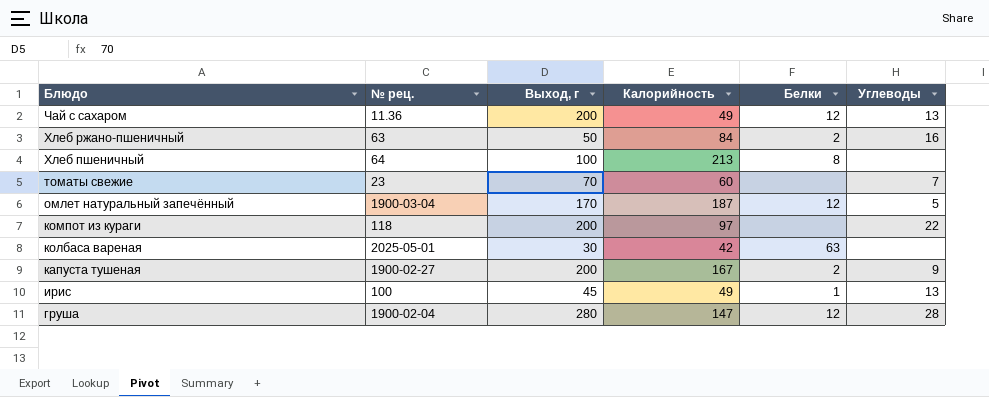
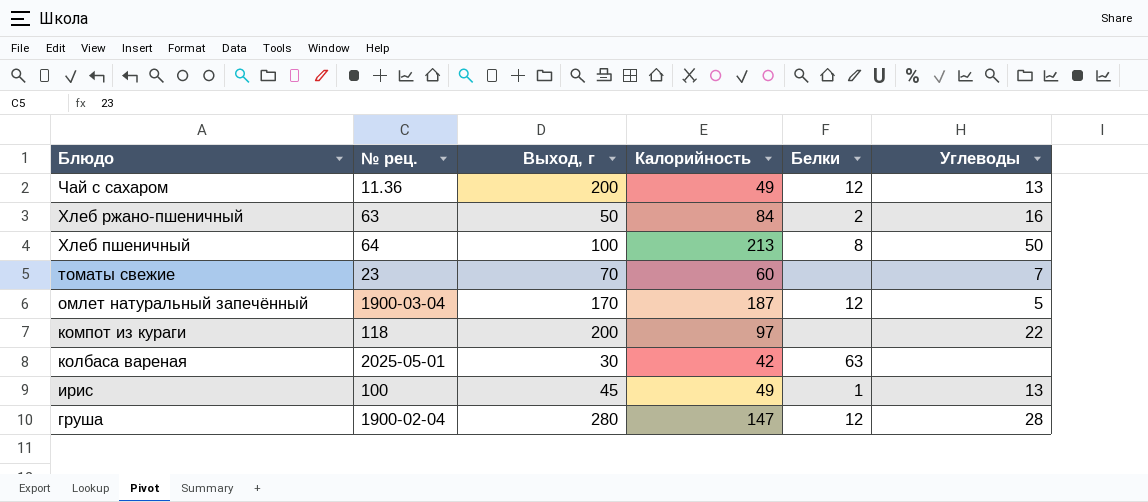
row капуста тушеная: 1900-02-27 | 200 | 167 | 2 | 9 -> none
Хлеб пшеничный | Углеводы: none -> 50

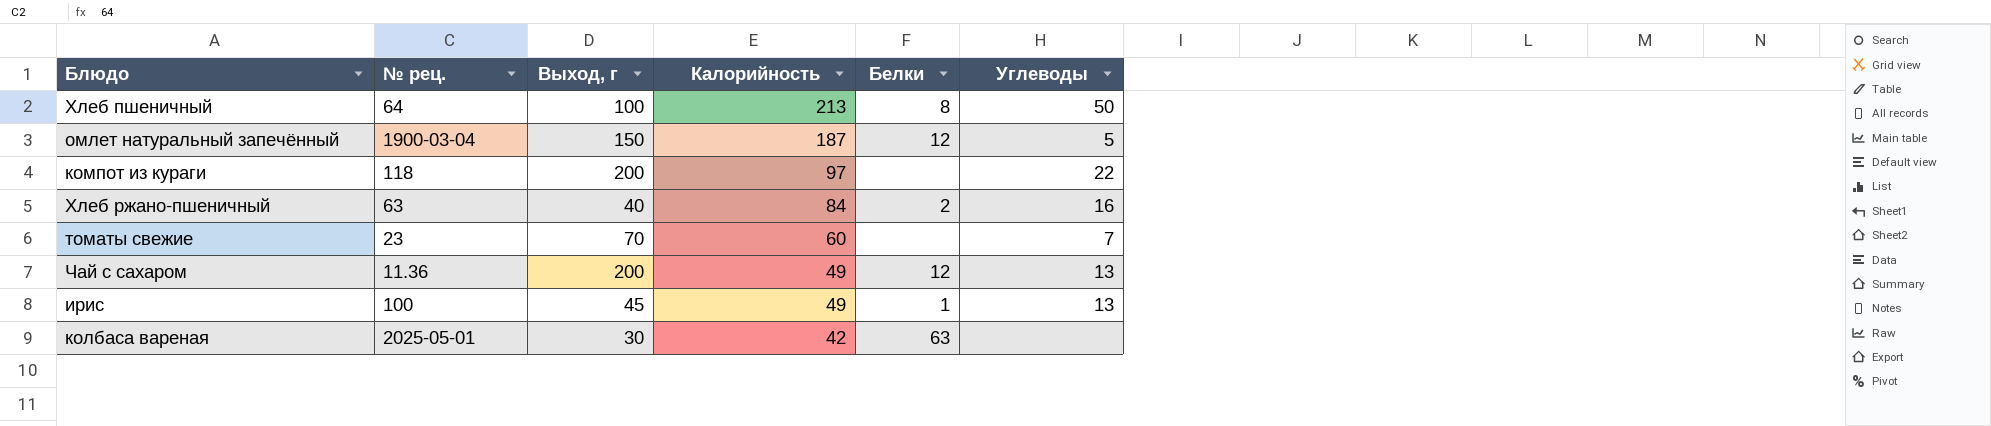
row order: Блюдо descending -> Калорийность descending
row груша: 1900-02-04 | 280 | 147 | 12 | 28 -> none
омлет натуральный запечённый | Выход, г: 170 -> 150
Хлеб ржано-пшеничный | Выход, г: 50 -> 40

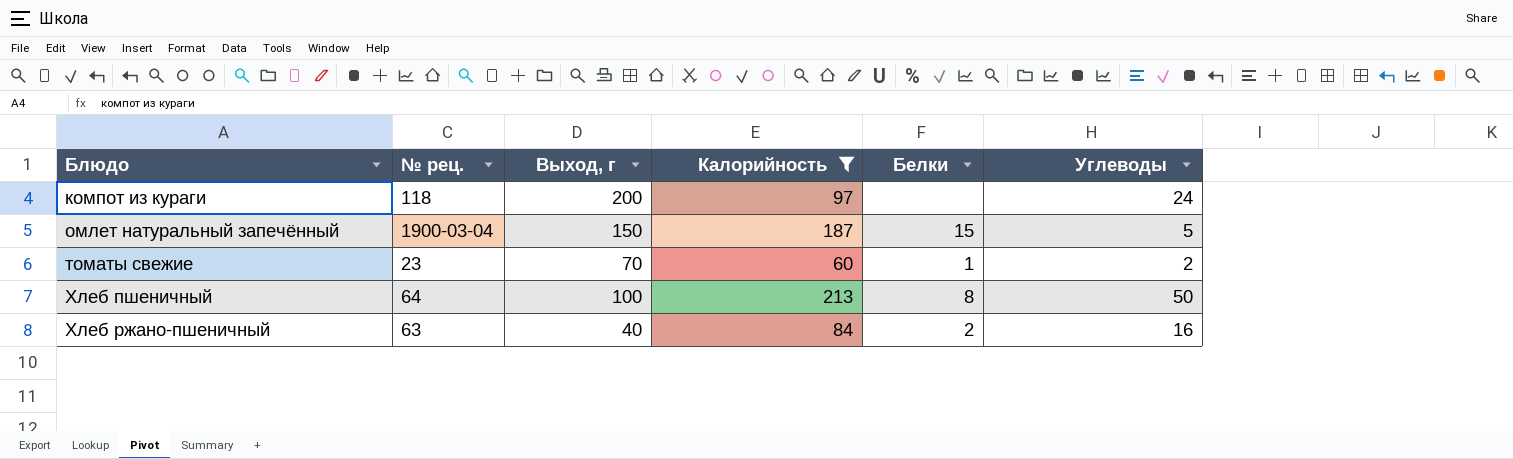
filter: none -> Калорийность >= 60
row order: Калорийность descending -> Блюдо ascending
компот из кураги | Углеводы: 22 -> 24
омлет натуральный запечённый | Белки: 12 -> 15
томаты свежие | Белки: none -> 1
томаты свежие | Углеводы: 7 -> 2

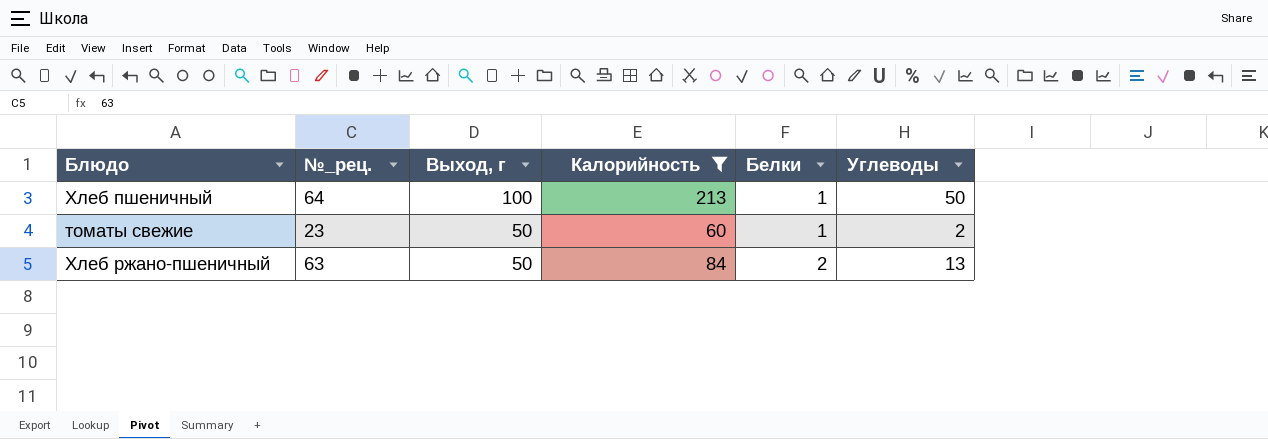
row order: Блюдо ascending -> Выход, г descending
column name: № рец. -> №_рец.
row компот из кураги: 118 | 200 | 97 | none | 24 -> none
row омлет натуральный запечённый: 1900-03-04 | 150 | 187 | 15 | 5 -> none
Хлеб пшеничный | Белки: 8 -> 1
томаты свежие | Выход, г: 70 -> 50
Хлеб ржано-пшеничный | Выход, г: 40 -> 50
Хлеб ржано-пшеничный | Углеводы: 16 -> 13

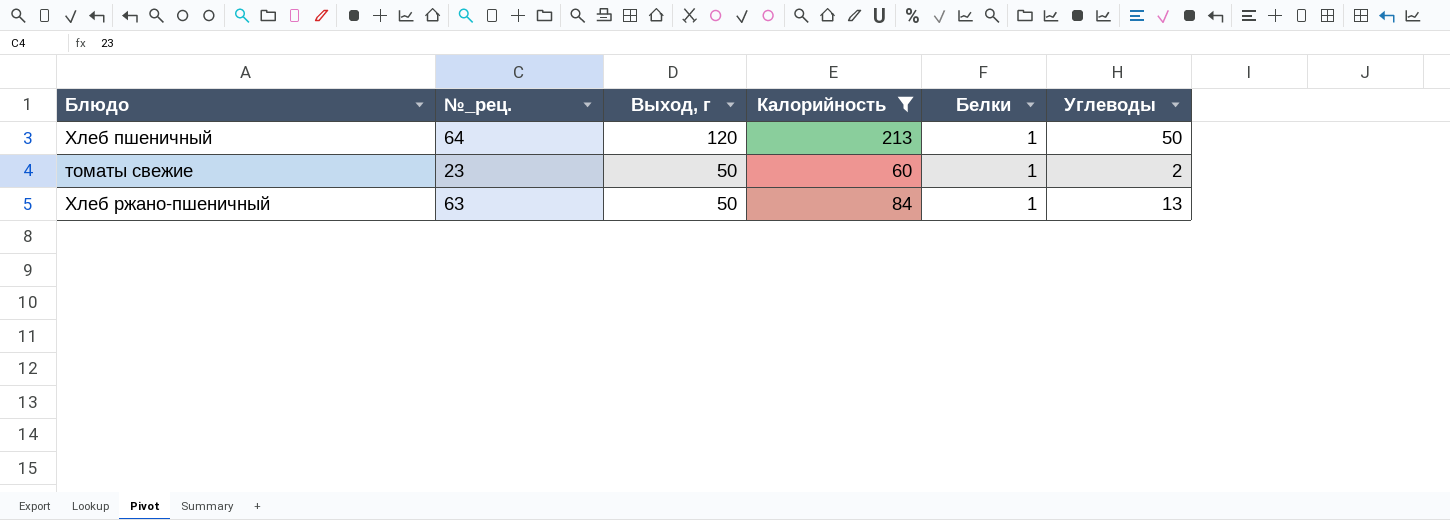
Хлеб пшеничный | Выход, г: 100 -> 120
Хлеб ржано-пшеничный | Белки: 2 -> 1

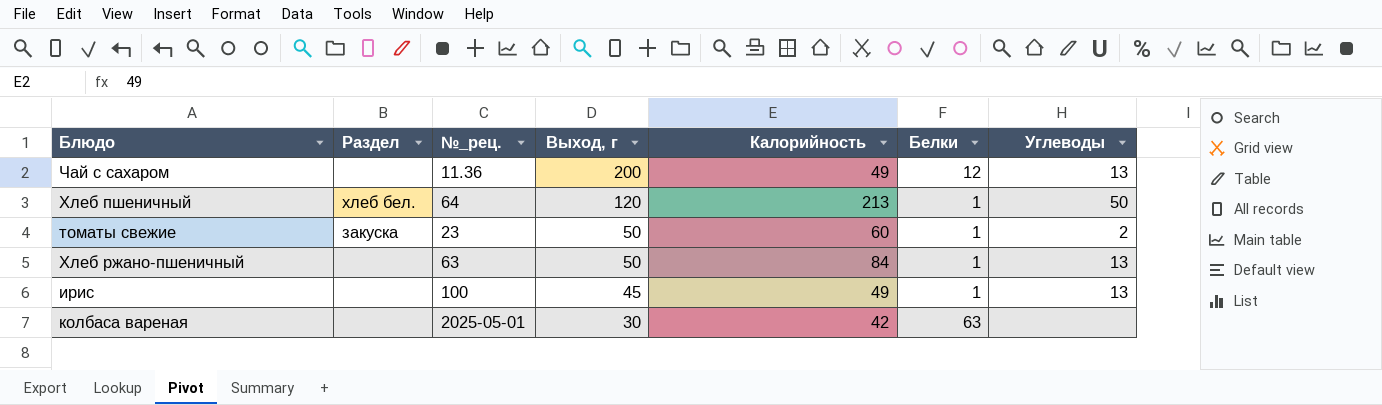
filter: Калорийность >= 60 -> none
column Раздел | position: none -> 2

